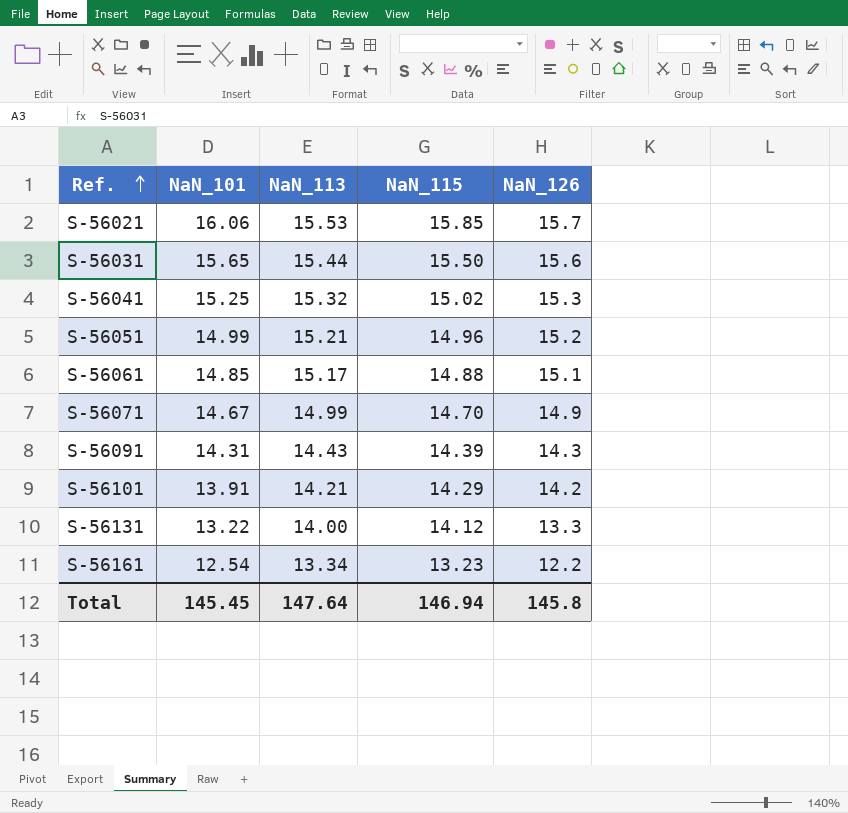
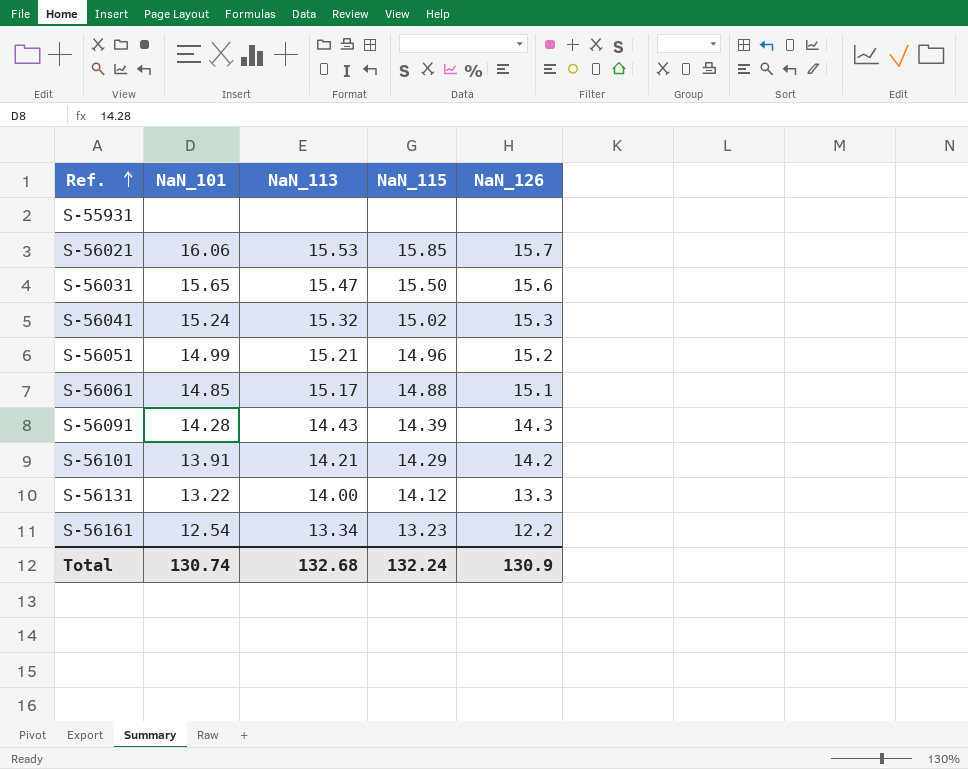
row S-56071: 14.67 | 14.99 | 14.70 | 14.9 -> none
row S-55931: none -> none | none | none | none
S-56031 | NaN_113: 15.44 -> 15.47
S-56041 | NaN_101: 15.25 -> 15.24
S-56091 | NaN_101: 14.31 -> 14.28
Total | NaN_101: 145.45 -> 130.74
Total | NaN_113: 147.64 -> 132.68
Total | NaN_115: 146.94 -> 132.24
Total | NaN_126: 145.8 -> 130.9

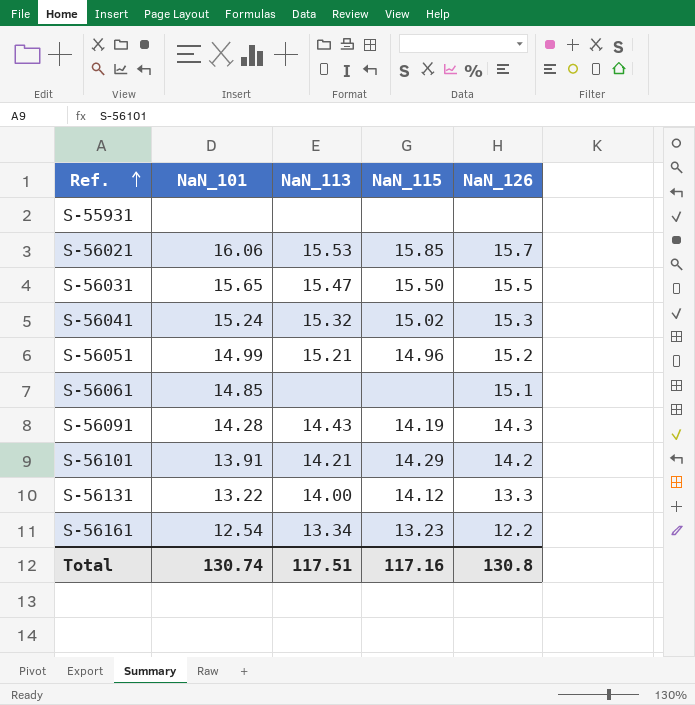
S-56031 | NaN_126: 15.6 -> 15.5
S-56061 | NaN_113: 15.17 -> none
S-56061 | NaN_115: 14.88 -> none
S-56091 | NaN_115: 14.39 -> 14.19
Total | NaN_113: 132.68 -> 117.51
Total | NaN_115: 132.24 -> 117.16
Total | NaN_126: 130.9 -> 130.8

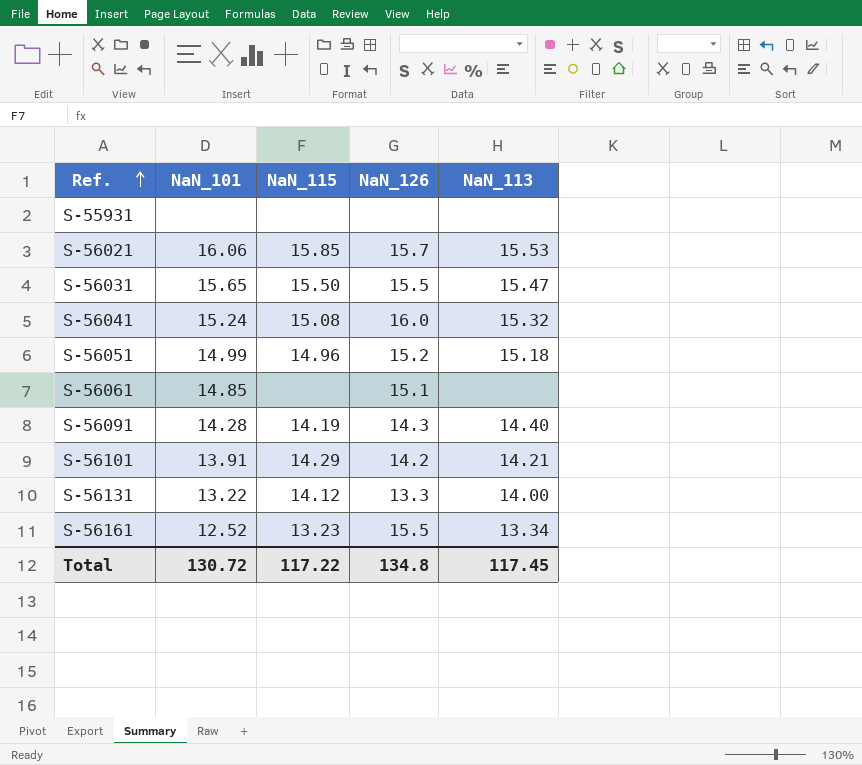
column NaN_113 | position: 3 -> 5
S-56041 | NaN_115: 15.02 -> 15.08
S-56041 | NaN_126: 15.3 -> 16.0
S-56051 | NaN_113: 15.21 -> 15.18
S-56091 | NaN_113: 14.43 -> 14.40
S-56161 | NaN_101: 12.54 -> 12.52
S-56161 | NaN_126: 12.2 -> 15.5
Total | NaN_101: 130.74 -> 130.72
Total | NaN_115: 117.16 -> 117.22
Total | NaN_126: 130.8 -> 134.8
Total | NaN_113: 117.51 -> 117.45

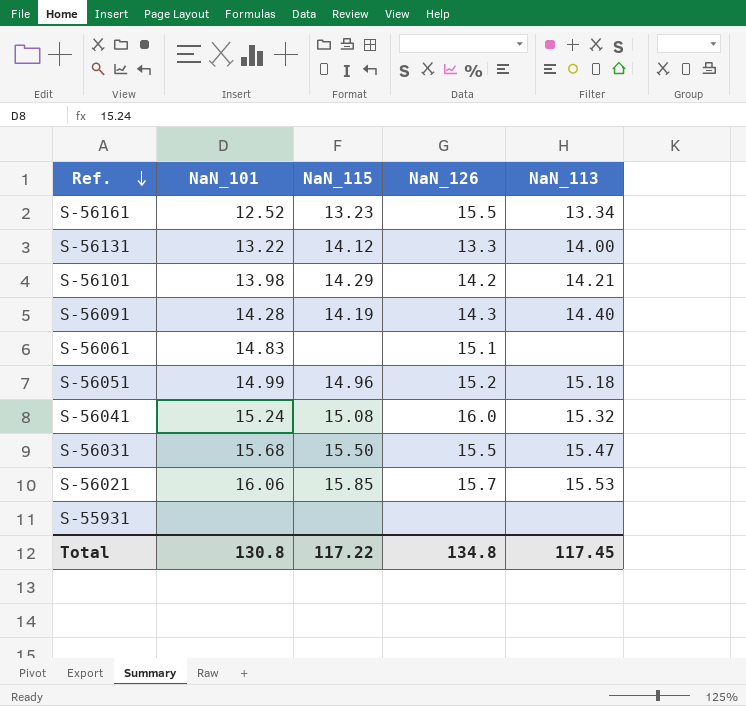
row order: Ref. ascending -> Ref. descending
S-56101 | NaN_101: 13.91 -> 13.98
S-56061 | NaN_101: 14.85 -> 14.83
S-56031 | NaN_101: 15.65 -> 15.68
Total | NaN_101: 130.72 -> 130.8

